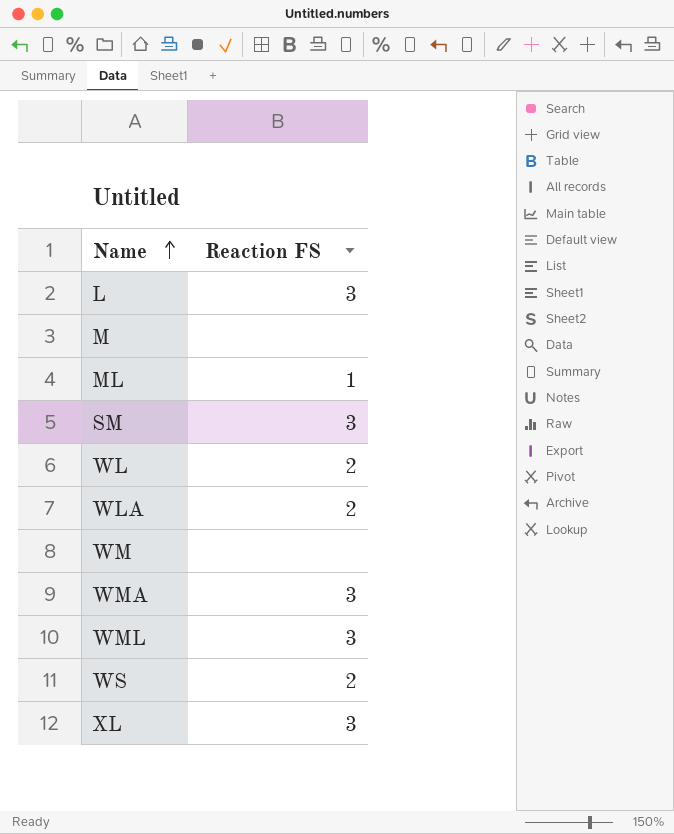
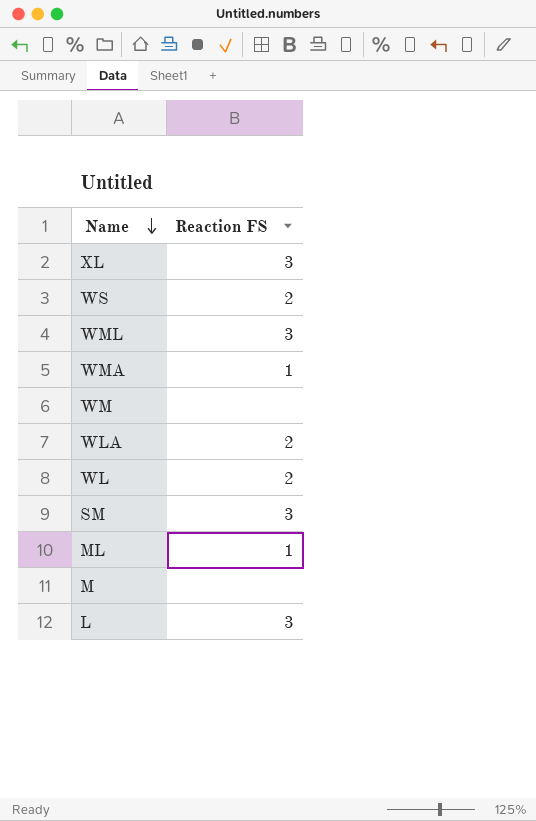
row order: Name ascending -> Name descending
WMA | Reaction FS: 3 -> 1

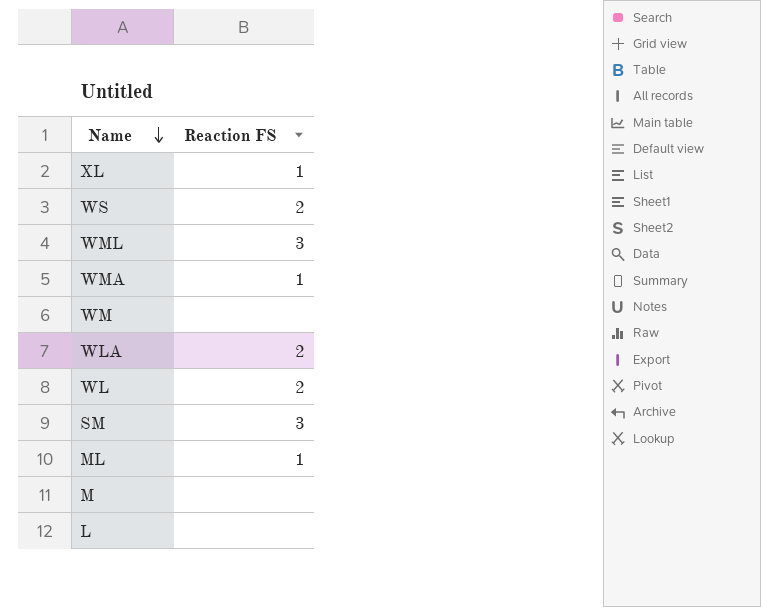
XL | Reaction FS: 3 -> 1
L | Reaction FS: 3 -> none

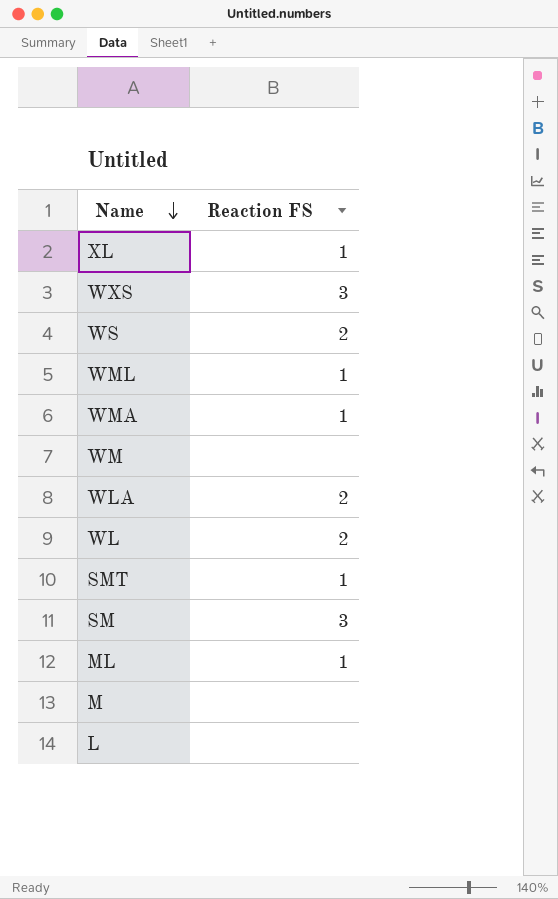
row WXS: none -> 3
WML | Reaction FS: 3 -> 1
row SMT: none -> 1

